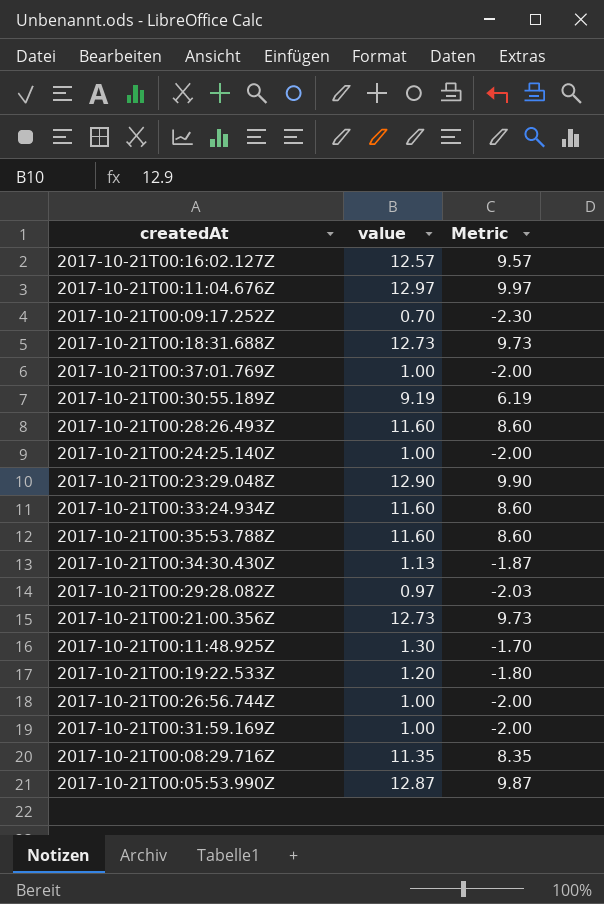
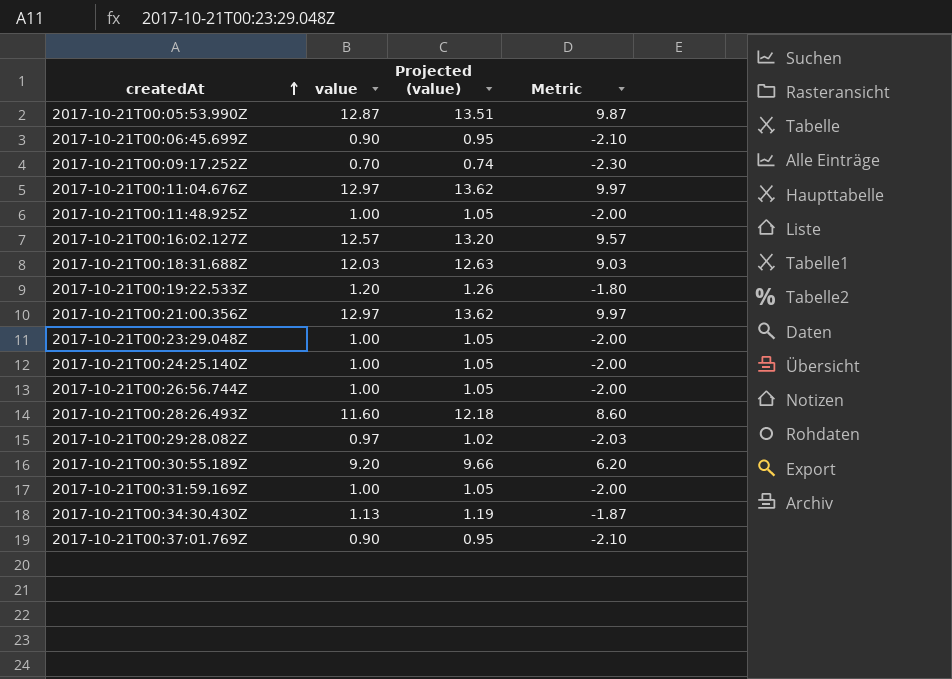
row order: none -> createdAt ascending
column Projected (value) | formula: none -> [value] * 1.05
row 2017-10-21T00:33:24.934Z: 11.60 | 8.60 -> none
row 2017-10-21T00:35:53.788Z: 11.60 | 8.60 -> none
row 2017-10-21T00:08:29.716Z: 11.35 | 8.35 -> none
row 2017-10-21T00:06:45.699Z: none -> 0.90 | 0.95 | -2.10
2017-10-21T00:11:48.925Z | value: 1.30 -> 1.00
2017-10-21T00:11:48.925Z | Metric: -1.70 -> -2.00
2017-10-21T00:18:31.688Z | value: 12.73 -> 12.03
2017-10-21T00:18:31.688Z | Metric: 9.73 -> 9.03
2017-10-21T00:21:00.356Z | value: 12.73 -> 12.97
2017-10-21T00:21:00.356Z | Metric: 9.73 -> 9.97
2017-10-21T00:23:29.048Z | value: 12.90 -> 1.00
2017-10-21T00:23:29.048Z | Metric: 9.90 -> -2.00
2017-10-21T00:30:55.189Z | value: 9.19 -> 9.20
2017-10-21T00:30:55.189Z | Metric: 6.19 -> 6.20
2017-10-21T00:37:01.769Z | value: 1.00 -> 0.90
2017-10-21T00:37:01.769Z | Metric: -2.00 -> -2.10

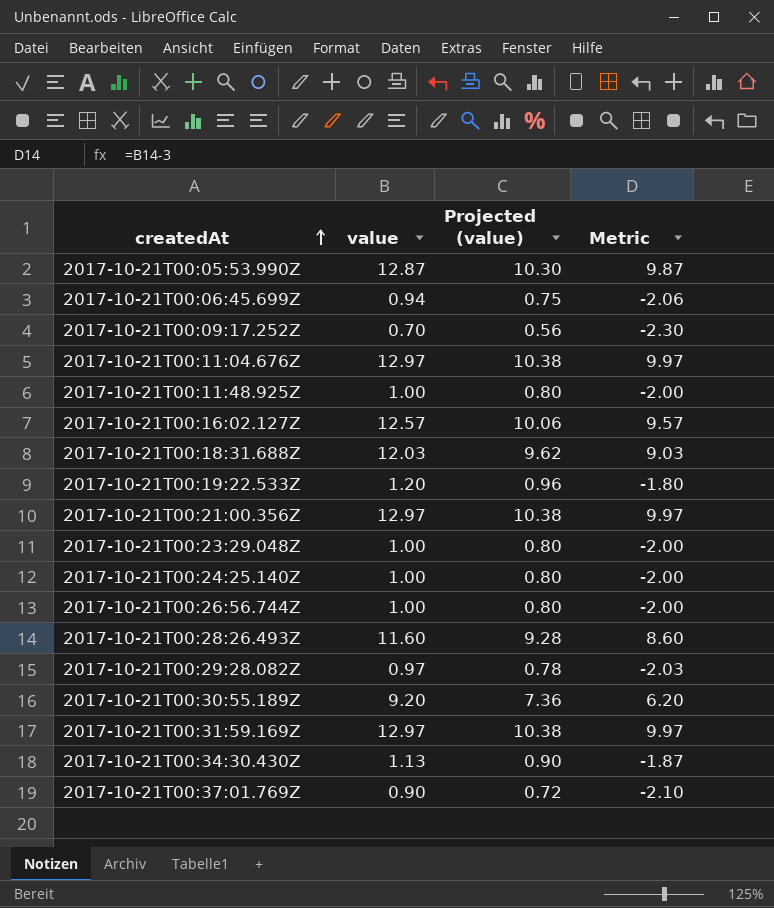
column Projected (value) | formula: [value] * 1.05 -> [value] * 0.8
2017-10-21T00:06:45.699Z | value: 0.90 -> 0.94
2017-10-21T00:06:45.699Z | Metric: -2.10 -> -2.06
2017-10-21T00:31:59.169Z | value: 1.00 -> 12.97
2017-10-21T00:31:59.169Z | Metric: -2.00 -> 9.97

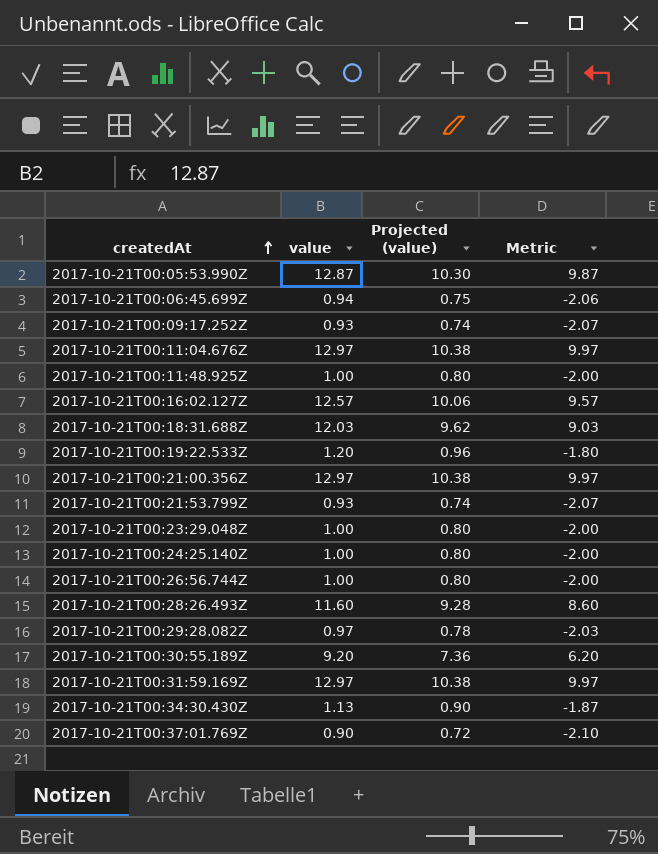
2017-10-21T00:09:17.252Z | value: 0.70 -> 0.93
2017-10-21T00:09:17.252Z | Projected (value): 0.56 -> 0.74
2017-10-21T00:09:17.252Z | Metric: -2.30 -> -2.07
row 2017-10-21T00:21:53.799Z: none -> 0.93 | 0.74 | -2.07

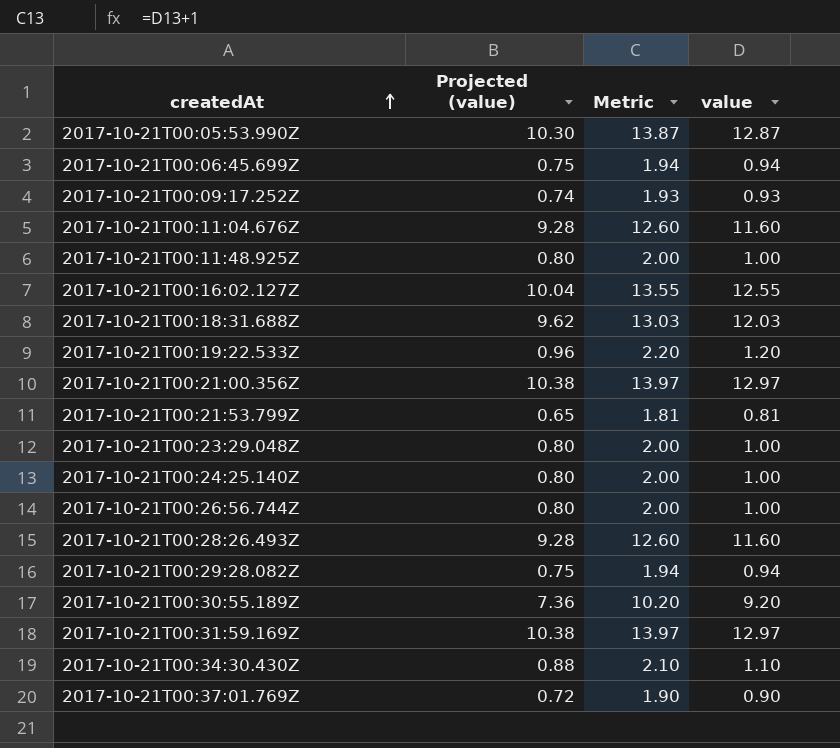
column Metric | formula: [value] - 3 -> [value] + 1
column value | position: 2 -> 4
2017-10-21T00:11:04.676Z | Projected (value): 10.38 -> 9.28
2017-10-21T00:11:04.676Z | value: 12.97 -> 11.60
2017-10-21T00:16:02.127Z | Projected (value): 10.06 -> 10.04
2017-10-21T00:16:02.127Z | value: 12.57 -> 12.55
2017-10-21T00:21:53.799Z | Projected (value): 0.74 -> 0.65
2017-10-21T00:21:53.799Z | value: 0.93 -> 0.81
2017-10-21T00:29:28.082Z | Projected (value): 0.78 -> 0.75
2017-10-21T00:29:28.082Z | value: 0.97 -> 0.94
2017-10-21T00:34:30.430Z | Projected (value): 0.90 -> 0.88
2017-10-21T00:34:30.430Z | value: 1.13 -> 1.10

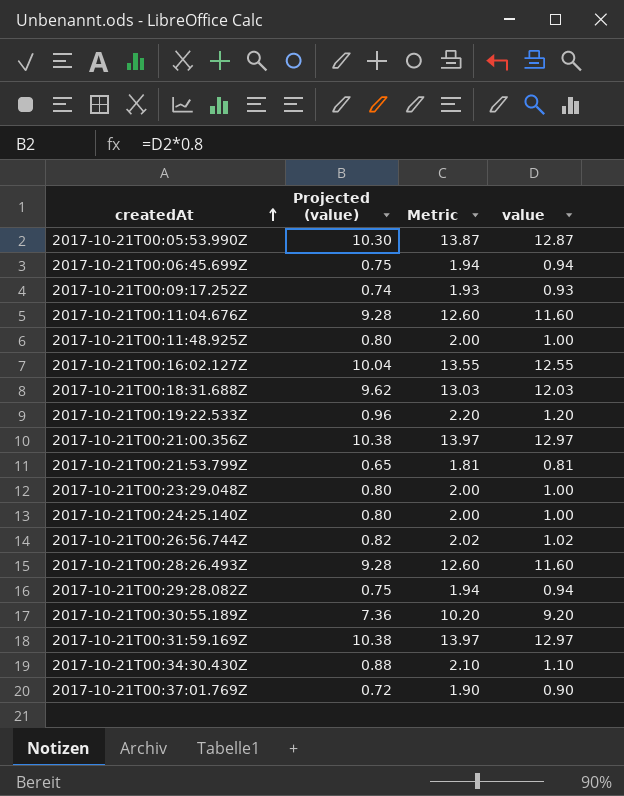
2017-10-21T00:26:56.744Z | Projected (value): 0.80 -> 0.82
2017-10-21T00:26:56.744Z | Metric: 2.00 -> 2.02
2017-10-21T00:26:56.744Z | value: 1.00 -> 1.02

